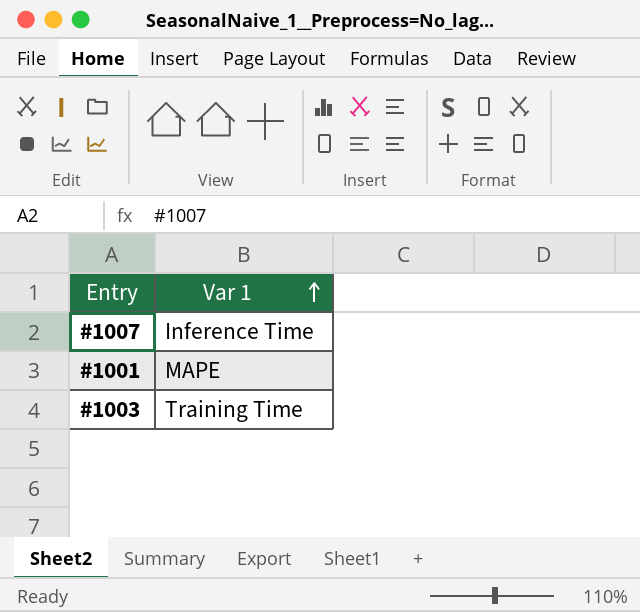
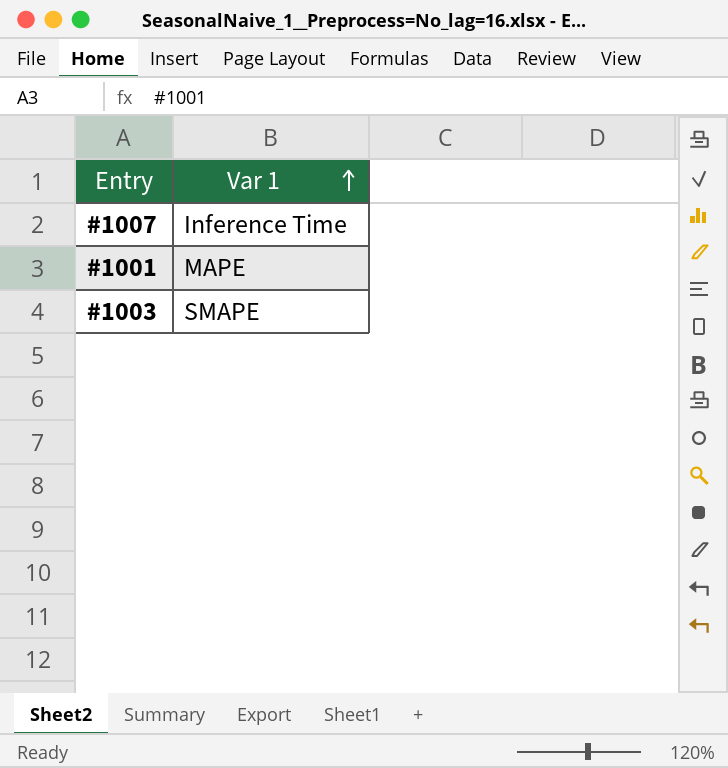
#1003 | Var 1: Training Time -> SMAPE

